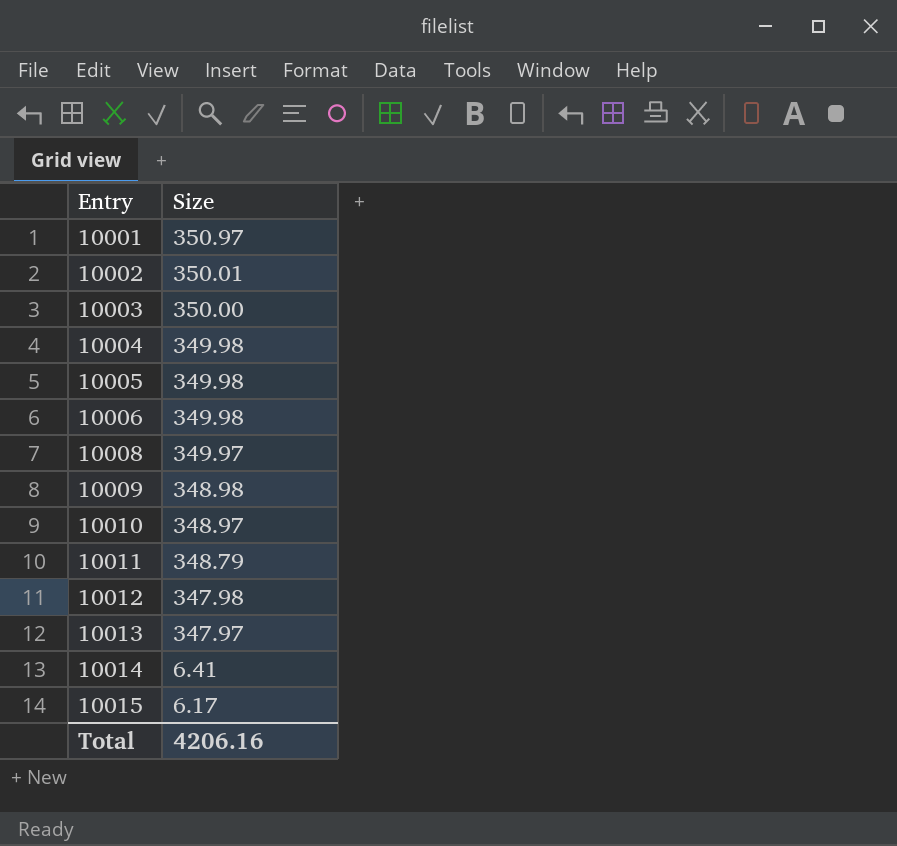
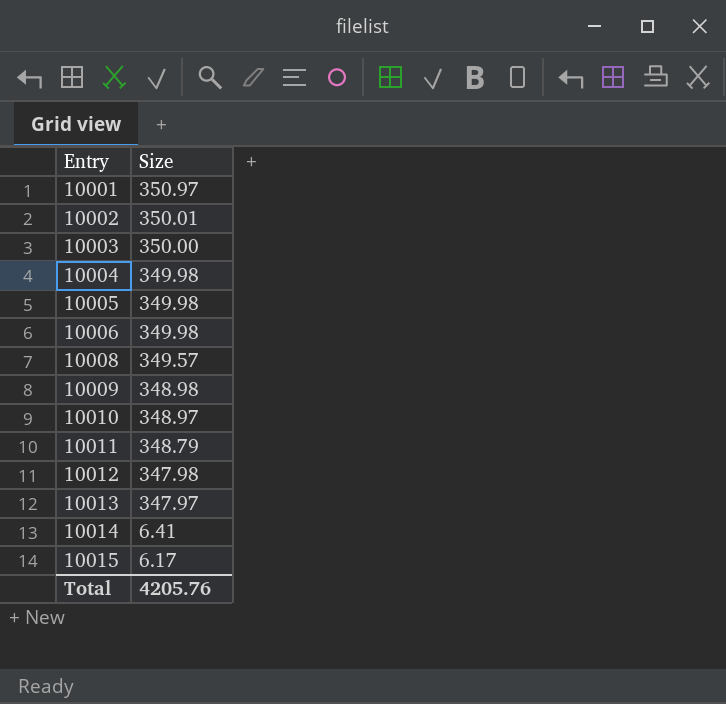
10008 | Size: 349.97 -> 349.57
Total | Size: 4206.16 -> 4205.76

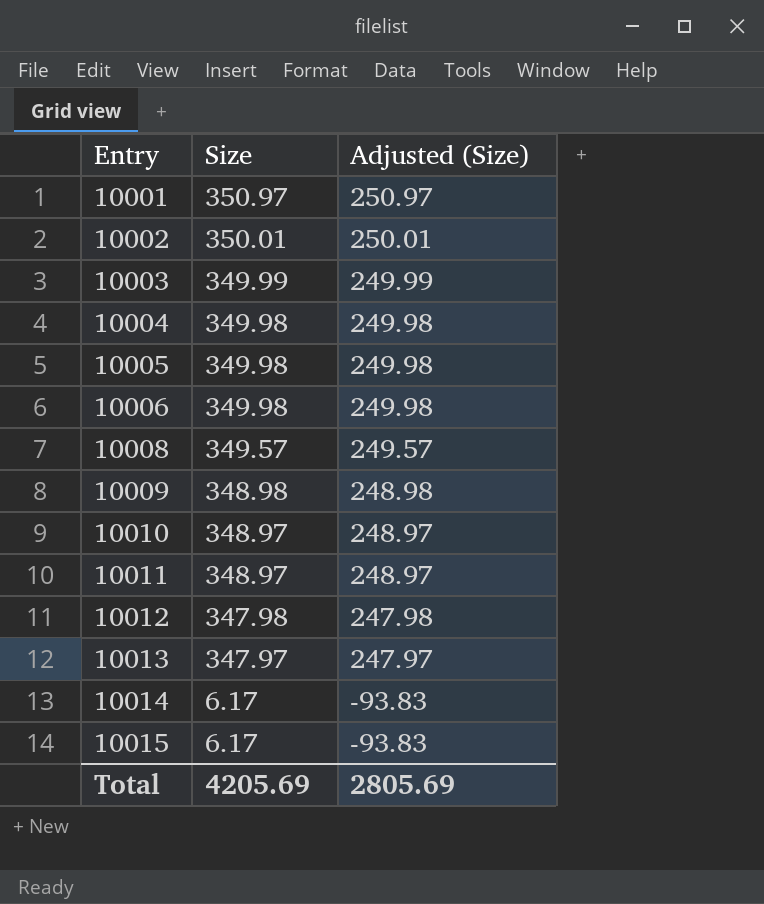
column Adjusted (Size) | formula: none -> [Size] - 100
10003 | Size: 350.00 -> 349.99
10011 | Size: 348.79 -> 348.97
10014 | Size: 6.41 -> 6.17
Total | Size: 4205.76 -> 4205.69

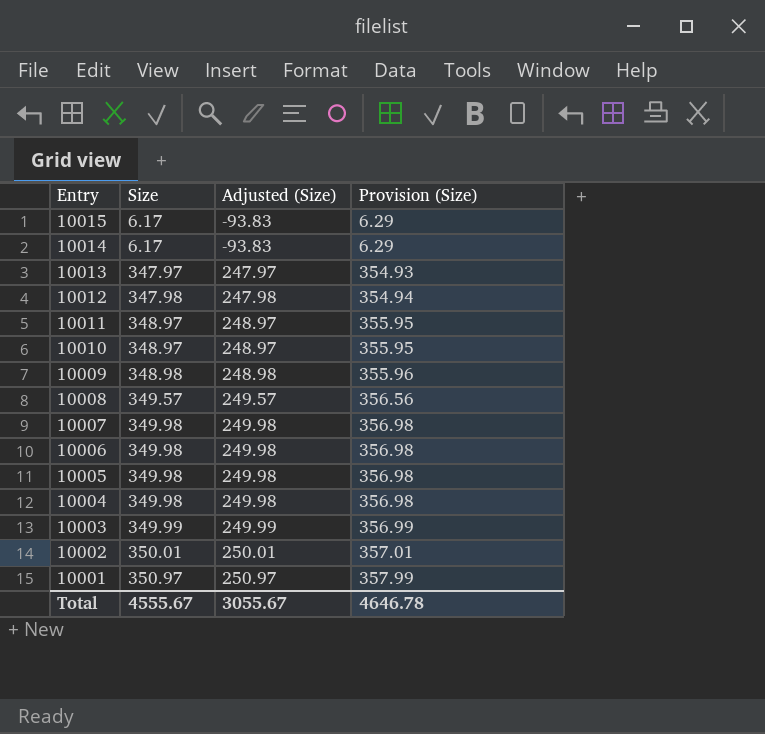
row order: Entry ascending -> Entry descending
column Provision (Size) | formula: none -> [Size] * 1.02
row 10007: none -> 349.98 | 249.98 | 356.98
Total | Size: 4205.69 -> 4555.67
Total | Adjusted (Size): 2805.69 -> 3055.67

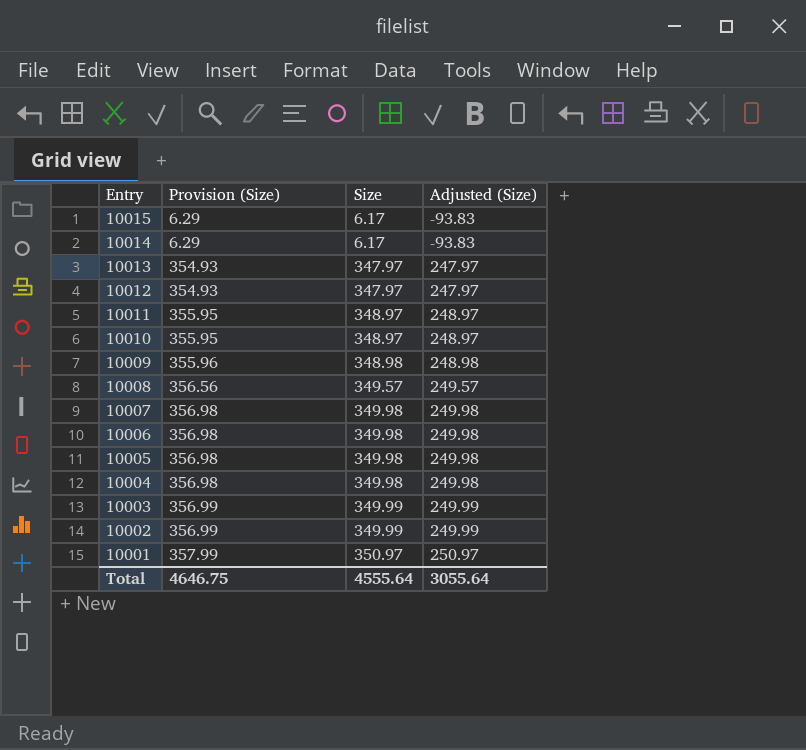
column Provision (Size) | position: 4 -> 2
10012 | Provision (Size): 354.94 -> 354.93
10012 | Size: 347.98 -> 347.97
10012 | Adjusted (Size): 247.98 -> 247.97
10002 | Provision (Size): 357.01 -> 356.99
10002 | Size: 350.01 -> 349.99
10002 | Adjusted (Size): 250.01 -> 249.99
Total | Provision (Size): 4646.78 -> 4646.75
Total | Size: 4555.67 -> 4555.64
Total | Adjusted (Size): 3055.67 -> 3055.64

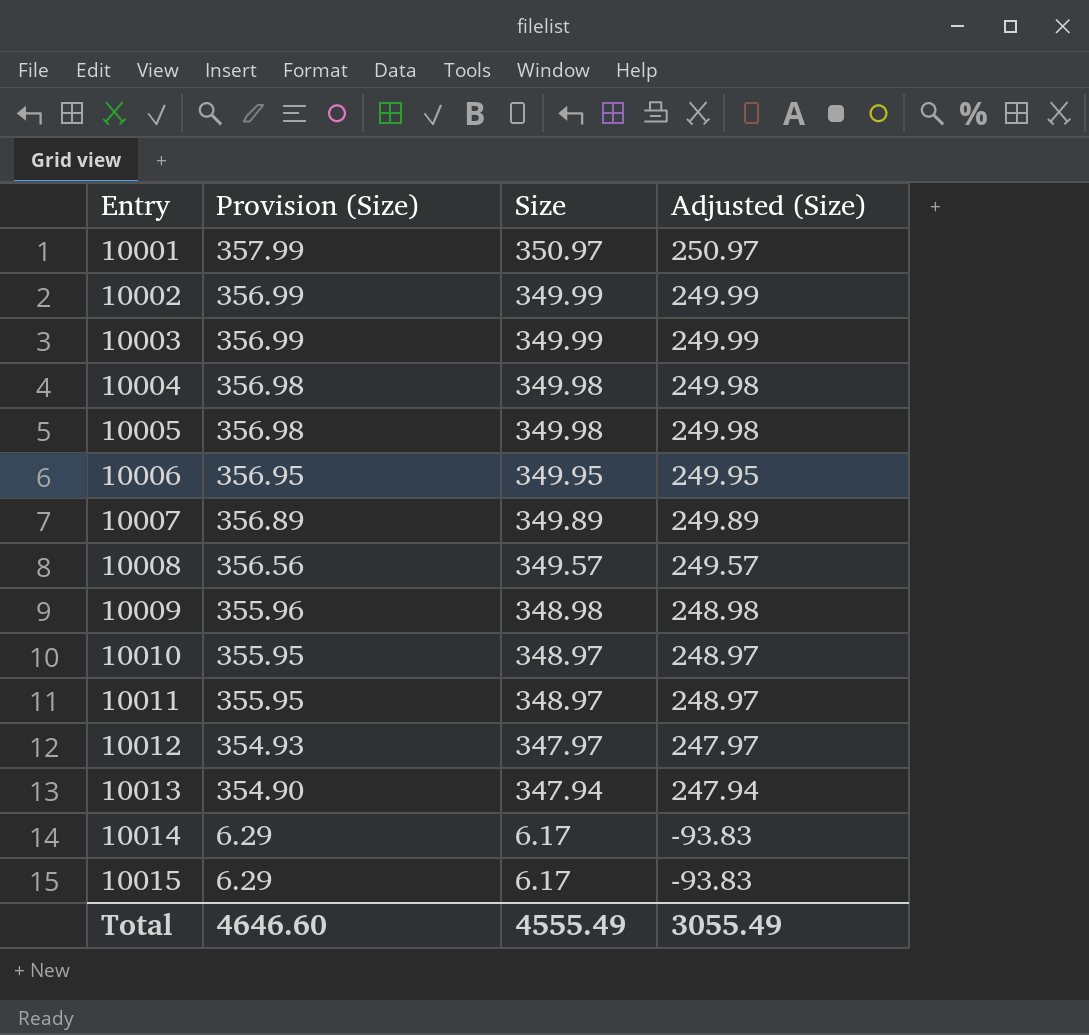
row order: Entry descending -> Entry ascending
10006 | Provision (Size): 356.98 -> 356.95
10006 | Size: 349.98 -> 349.95
10006 | Adjusted (Size): 249.98 -> 249.95
10007 | Provision (Size): 356.98 -> 356.89
10007 | Size: 349.98 -> 349.89
10007 | Adjusted (Size): 249.98 -> 249.89
10013 | Provision (Size): 354.93 -> 354.90
10013 | Size: 347.97 -> 347.94
10013 | Adjusted (Size): 247.97 -> 247.94
Total | Provision (Size): 4646.75 -> 4646.60
Total | Size: 4555.64 -> 4555.49
Total | Adjusted (Size): 3055.64 -> 3055.49

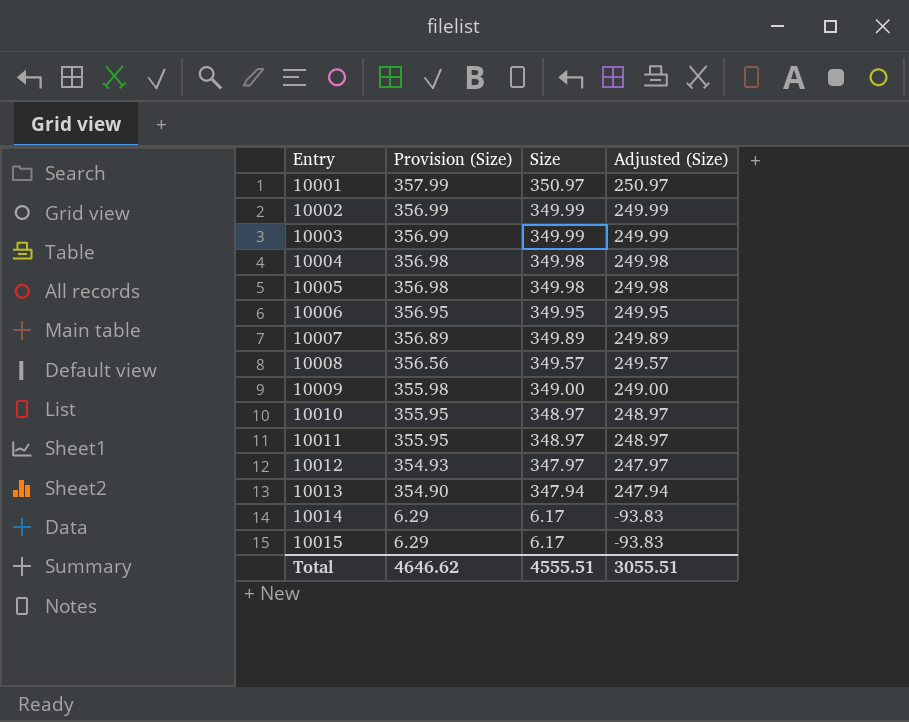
10009 | Provision (Size): 355.96 -> 355.98
10009 | Size: 348.98 -> 349.00
10009 | Adjusted (Size): 248.98 -> 249.00
Total | Provision (Size): 4646.60 -> 4646.62
Total | Size: 4555.49 -> 4555.51
Total | Adjusted (Size): 3055.49 -> 3055.51

